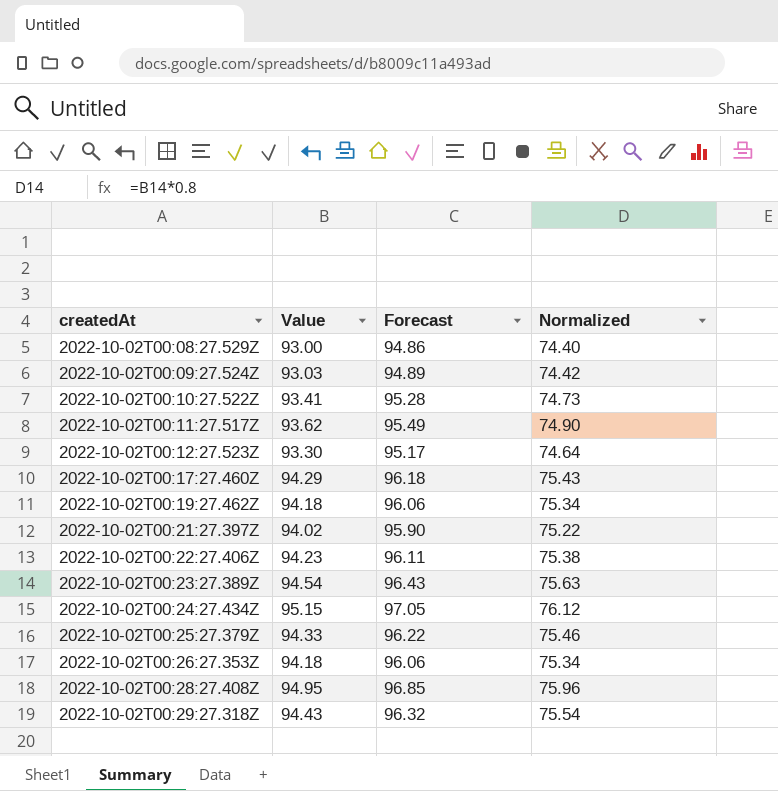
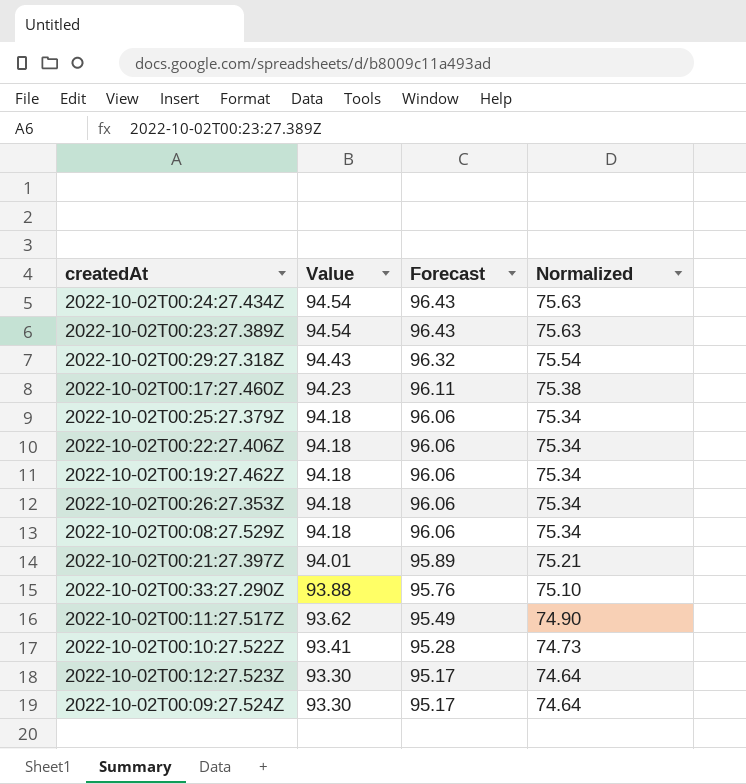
row order: createdAt ascending -> Value descending
row 2022-10-02T00:28:27.408Z: 94.95 | 96.85 | 75.96 -> none
2022-10-02T00:24:27.434Z | Value: 95.15 -> 94.54
2022-10-02T00:24:27.434Z | Forecast: 97.05 -> 96.43
2022-10-02T00:24:27.434Z | Normalized: 76.12 -> 75.63
2022-10-02T00:17:27.460Z | Value: 94.29 -> 94.23
2022-10-02T00:17:27.460Z | Forecast: 96.18 -> 96.11
2022-10-02T00:17:27.460Z | Normalized: 75.43 -> 75.38
2022-10-02T00:25:27.379Z | Value: 94.33 -> 94.18
2022-10-02T00:25:27.379Z | Forecast: 96.22 -> 96.06
2022-10-02T00:25:27.379Z | Normalized: 75.46 -> 75.34
2022-10-02T00:22:27.406Z | Value: 94.23 -> 94.18
2022-10-02T00:22:27.406Z | Forecast: 96.11 -> 96.06
2022-10-02T00:22:27.406Z | Normalized: 75.38 -> 75.34
2022-10-02T00:08:27.529Z | Value: 93.00 -> 94.18
2022-10-02T00:08:27.529Z | Forecast: 94.86 -> 96.06
2022-10-02T00:08:27.529Z | Normalized: 74.40 -> 75.34
2022-10-02T00:21:27.397Z | Value: 94.02 -> 94.01
2022-10-02T00:21:27.397Z | Forecast: 95.90 -> 95.89
2022-10-02T00:21:27.397Z | Normalized: 75.22 -> 75.21
row 2022-10-02T00:33:27.290Z: none -> 93.88 | 95.76 | 75.10
2022-10-02T00:09:27.524Z | Value: 93.03 -> 93.30
2022-10-02T00:09:27.524Z | Forecast: 94.89 -> 95.17
2022-10-02T00:09:27.524Z | Normalized: 74.42 -> 74.64

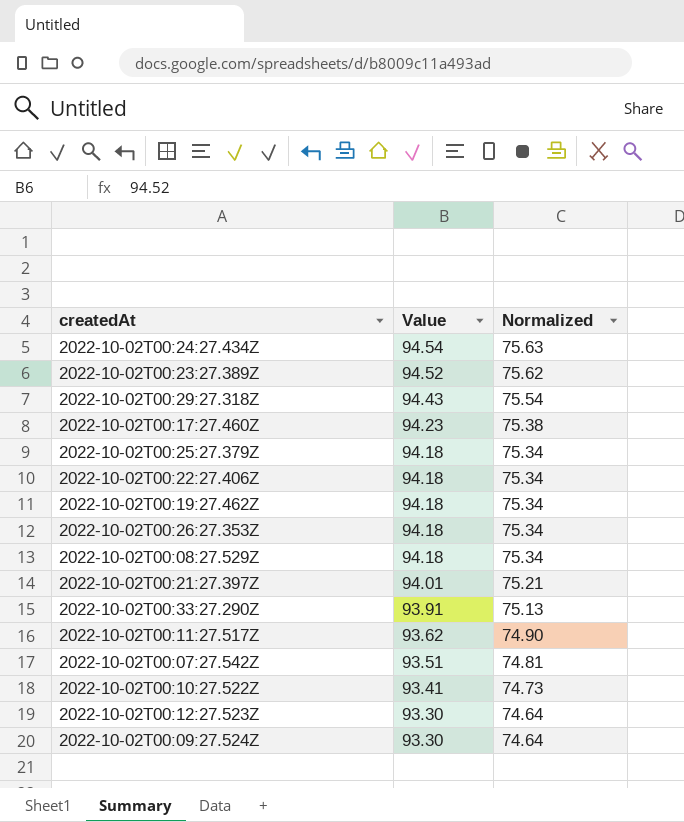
column Forecast | formula: [Value] * 1.02 -> none
2022-10-02T00:23:27.389Z | Value: 94.54 -> 94.52
2022-10-02T00:23:27.389Z | Normalized: 75.63 -> 75.62
2022-10-02T00:33:27.290Z | Value: 93.88 -> 93.91
2022-10-02T00:33:27.290Z | Normalized: 75.10 -> 75.13
row 2022-10-02T00:07:27.542Z: none -> 93.51 | 74.81

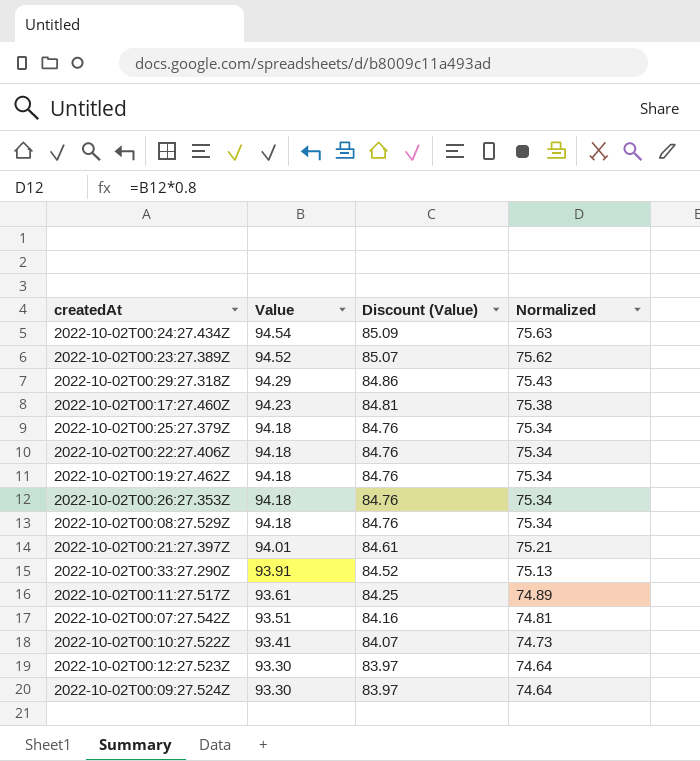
column Discount (Value) | formula: none -> [Value] * 0.9
2022-10-02T00:29:27.318Z | Value: 94.43 -> 94.29
2022-10-02T00:29:27.318Z | Normalized: 75.54 -> 75.43
2022-10-02T00:11:27.517Z | Value: 93.62 -> 93.61
2022-10-02T00:11:27.517Z | Normalized: 74.90 -> 74.89

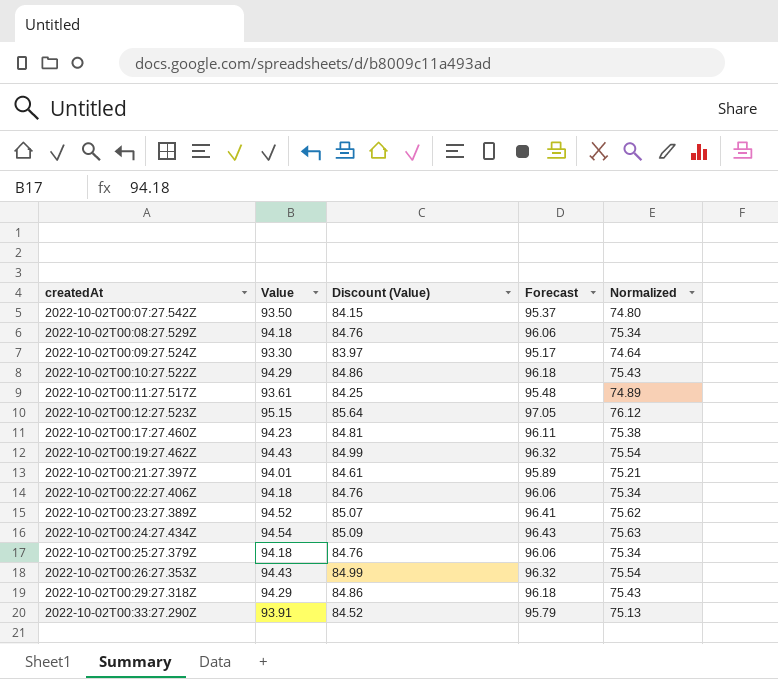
row order: Value descending -> createdAt ascending
column Forecast | formula: none -> [Value] * 1.02
2022-10-02T00:07:27.542Z | Value: 93.51 -> 93.50
2022-10-02T00:07:27.542Z | Discount (Value): 84.16 -> 84.15
2022-10-02T00:07:27.542Z | Normalized: 74.81 -> 74.80
2022-10-02T00:10:27.522Z | Value: 93.41 -> 94.29
2022-10-02T00:10:27.522Z | Discount (Value): 84.07 -> 84.86
2022-10-02T00:10:27.522Z | Normalized: 74.73 -> 75.43
2022-10-02T00:12:27.523Z | Value: 93.30 -> 95.15
2022-10-02T00:12:27.523Z | Discount (Value): 83.97 -> 85.64
2022-10-02T00:12:27.523Z | Normalized: 74.64 -> 76.12
2022-10-02T00:19:27.462Z | Value: 94.18 -> 94.43
2022-10-02T00:19:27.462Z | Discount (Value): 84.76 -> 84.99
2022-10-02T00:19:27.462Z | Normalized: 75.34 -> 75.54
2022-10-02T00:26:27.353Z | Value: 94.18 -> 94.43
2022-10-02T00:26:27.353Z | Discount (Value): 84.76 -> 84.99
2022-10-02T00:26:27.353Z | Normalized: 75.34 -> 75.54

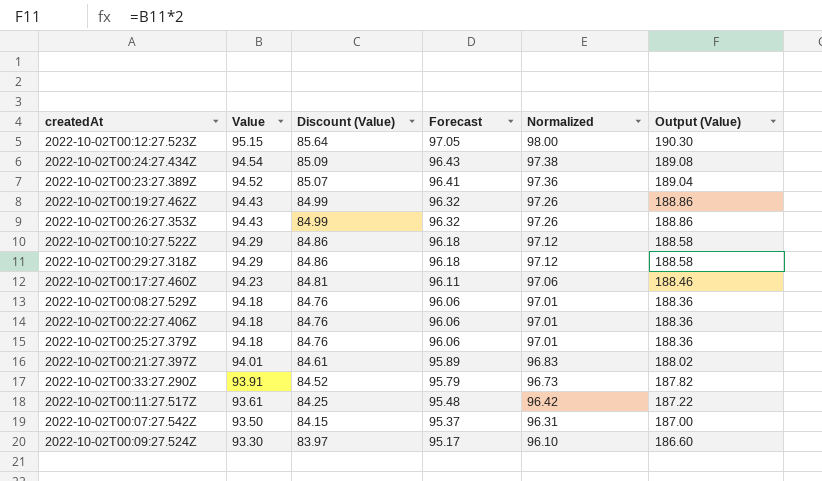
row order: createdAt ascending -> Value descending
column Normalized | formula: [Value] * 0.8 -> [Value] * 1.03
column Output (Value) | formula: none -> [Value] * 2

